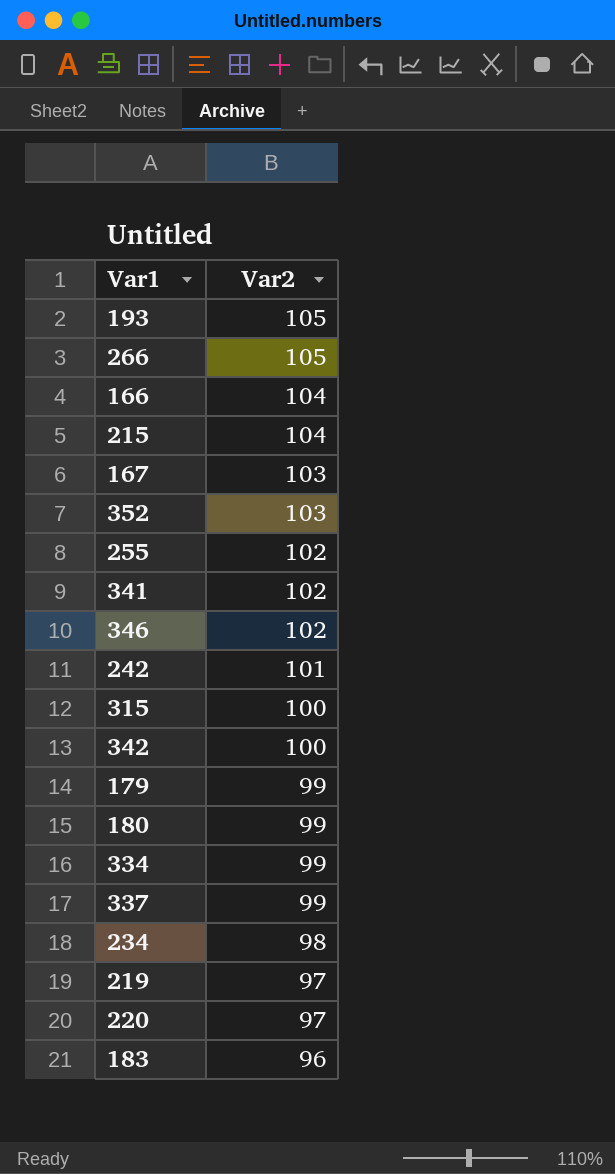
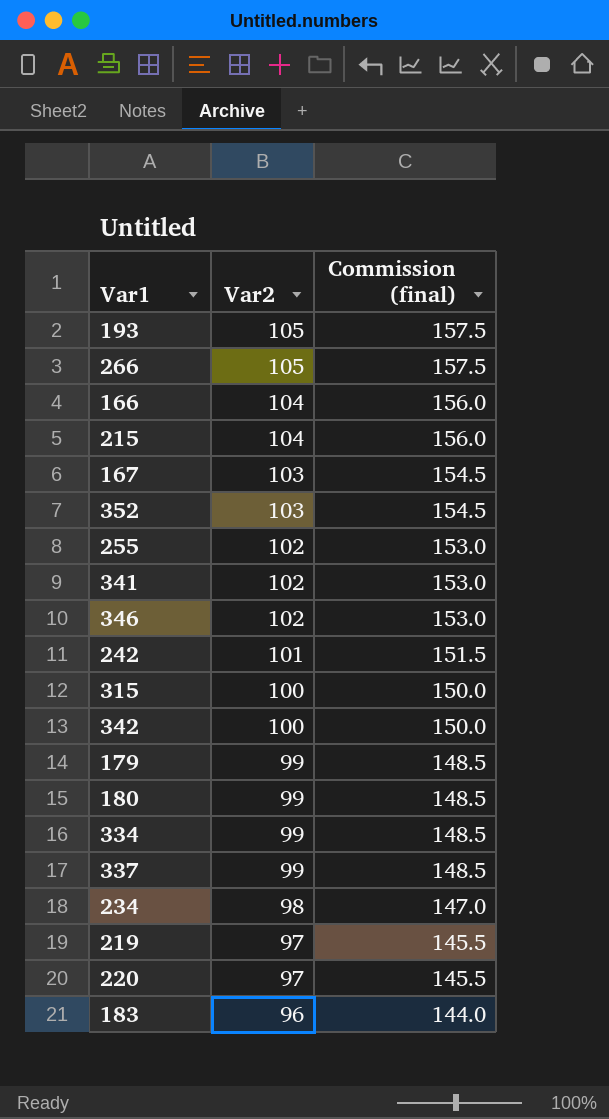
column Commission (final) | formula: none -> [Var2] * 1.5

